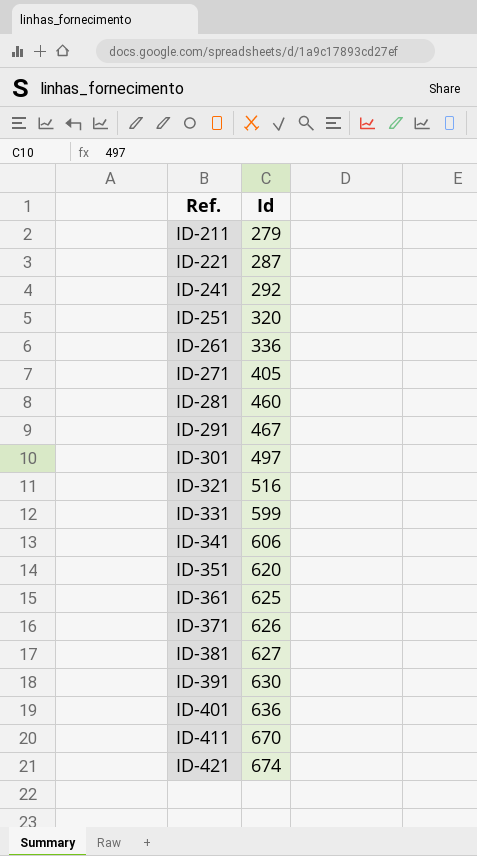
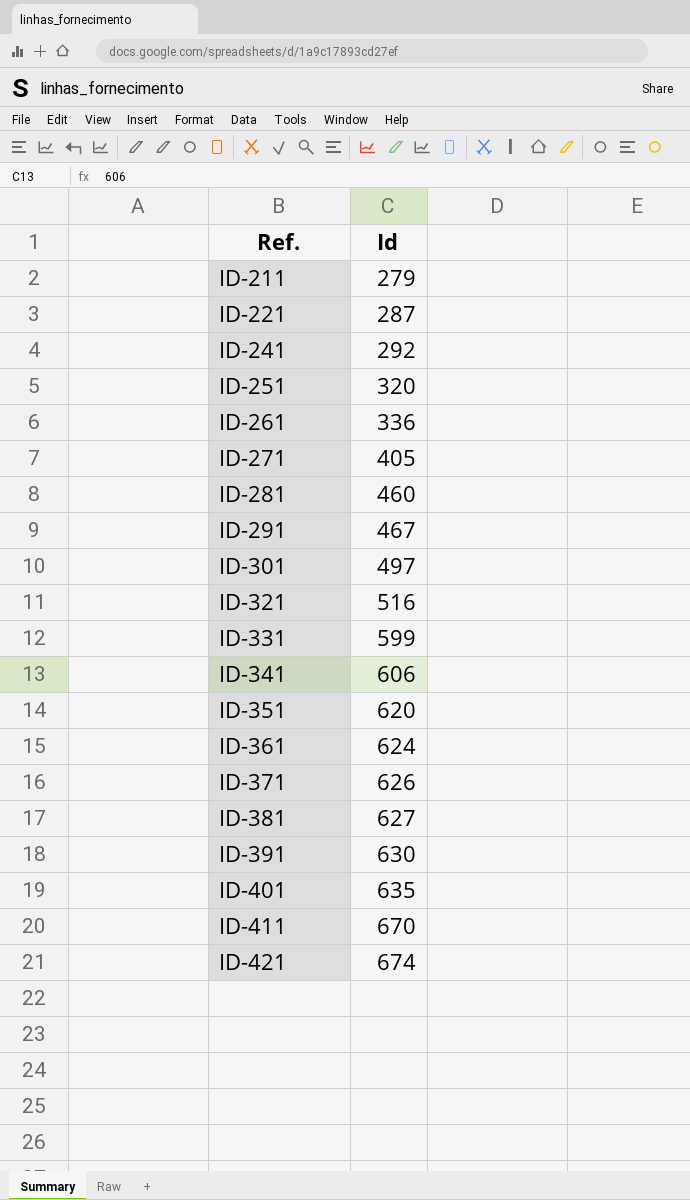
ID-361 | Id: 625 -> 624
ID-401 | Id: 636 -> 635

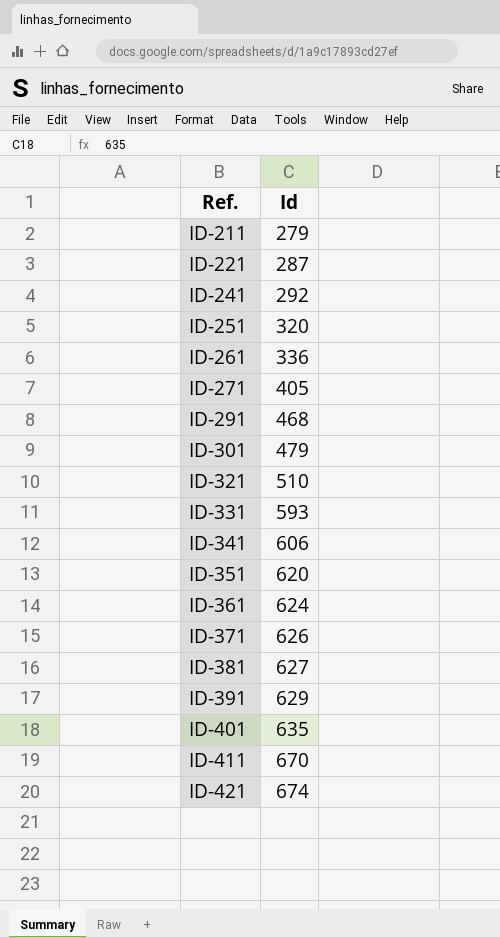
row ID-281: 460 -> none
ID-291 | Id: 467 -> 468
ID-301 | Id: 497 -> 479
ID-321 | Id: 516 -> 510
ID-331 | Id: 599 -> 593
ID-391 | Id: 630 -> 629

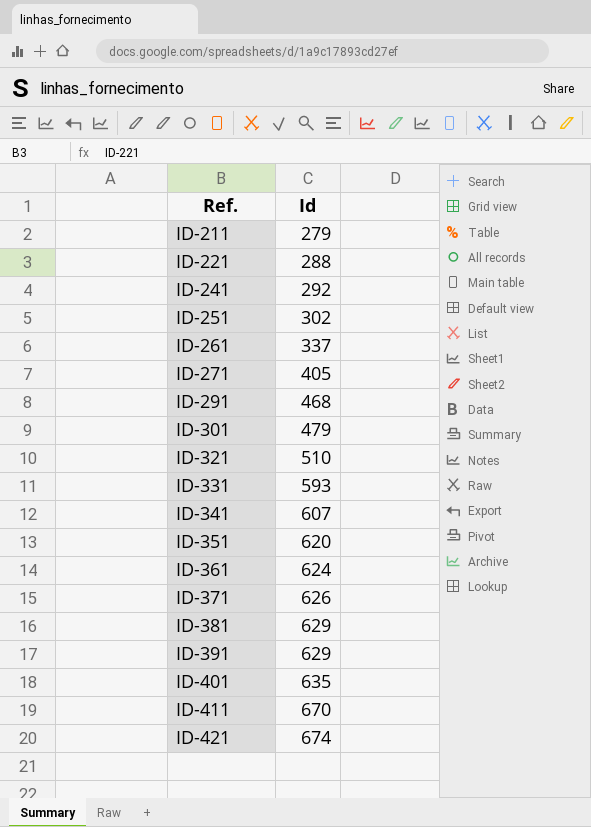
ID-221 | Id: 287 -> 288
ID-251 | Id: 320 -> 302
ID-261 | Id: 336 -> 337
ID-341 | Id: 606 -> 607
ID-381 | Id: 627 -> 629

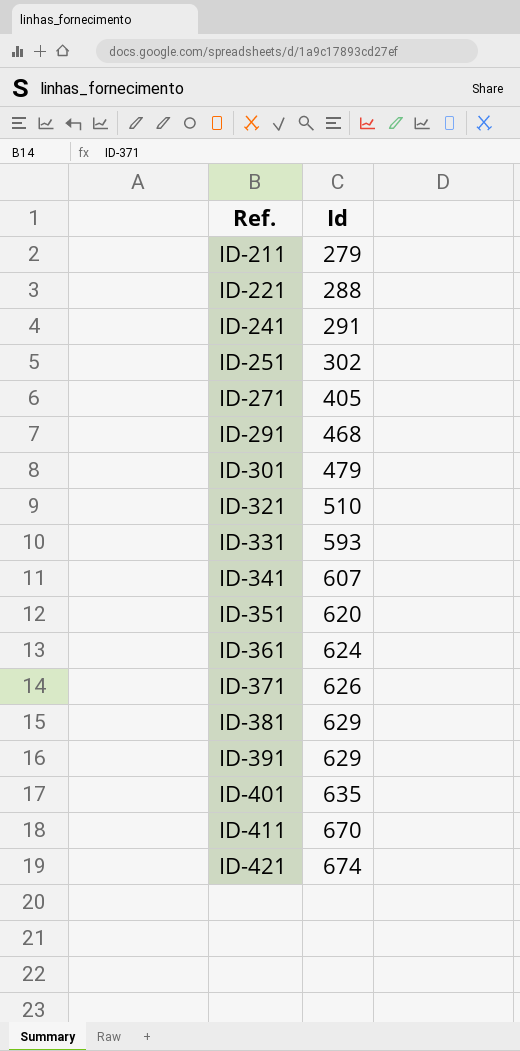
row ID-261: 337 -> none
ID-241 | Id: 292 -> 291

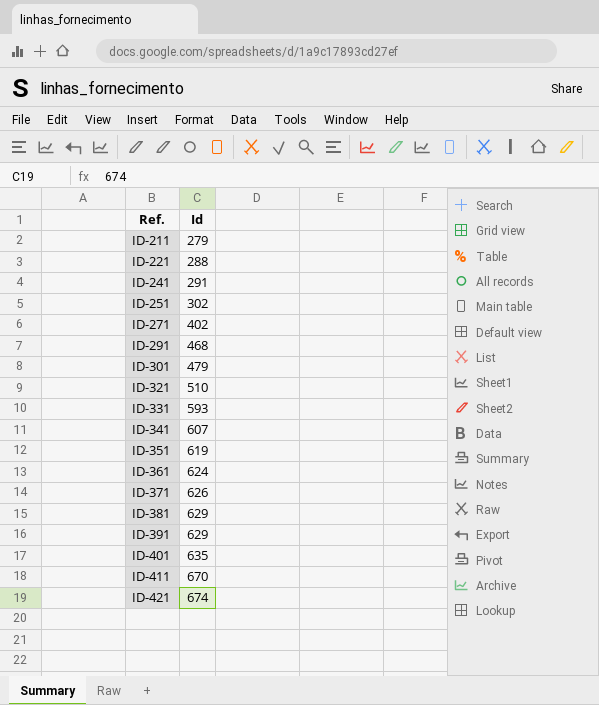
ID-271 | Id: 405 -> 402
ID-351 | Id: 620 -> 619

